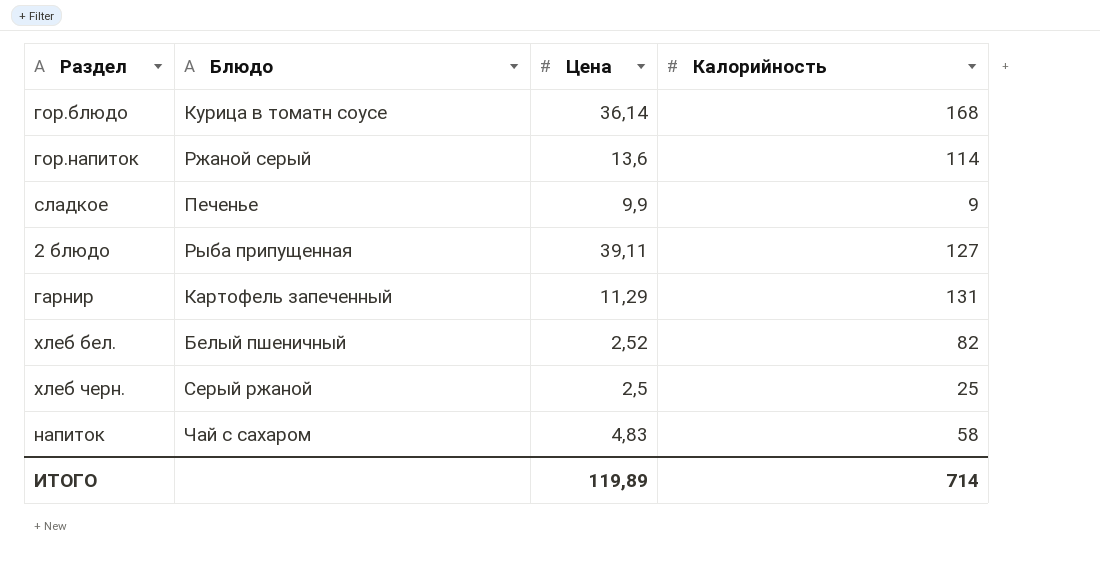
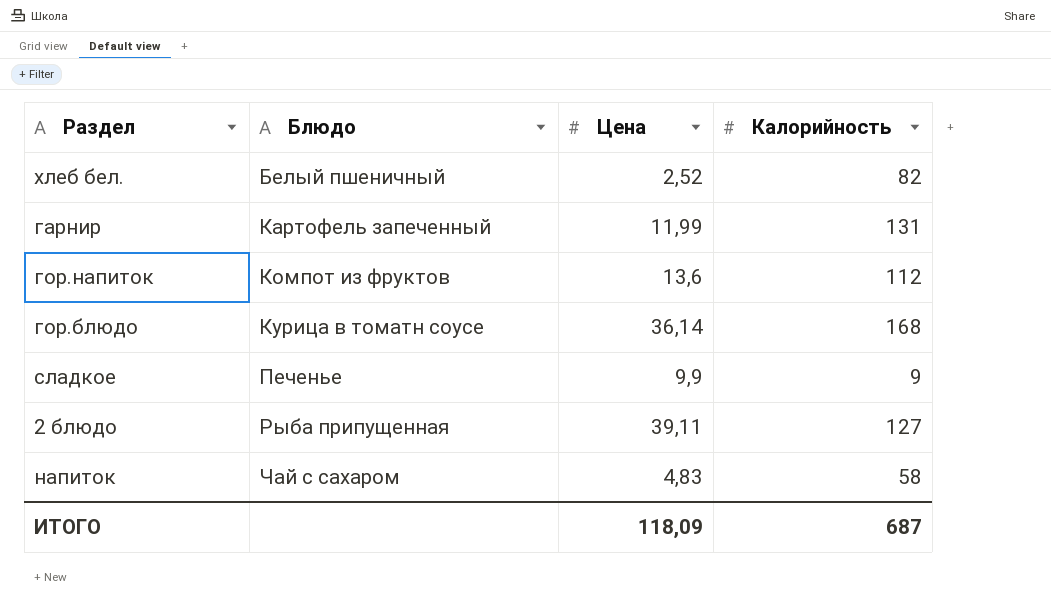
row order: none -> Блюдо ascending
row хлеб черн.: Серый ржаной | 2,5 | 25 -> none
гарнир | Цена: 11,29 -> 11,99
гор.напиток | Блюдо: Ржаной серый -> Компот из фруктов
гор.напиток | Калорийность: 114 -> 112
ИТОГО | Цена: 119,89 -> 118,09
ИТОГО | Калорийность: 714 -> 687

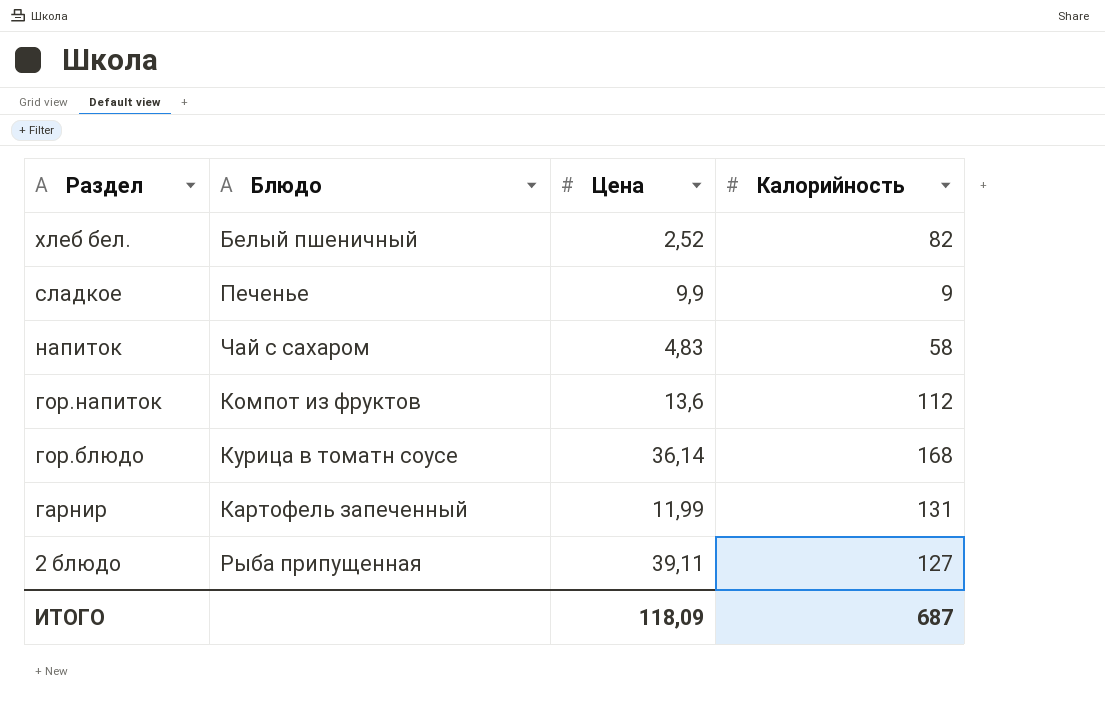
row order: Блюдо ascending -> Раздел descending

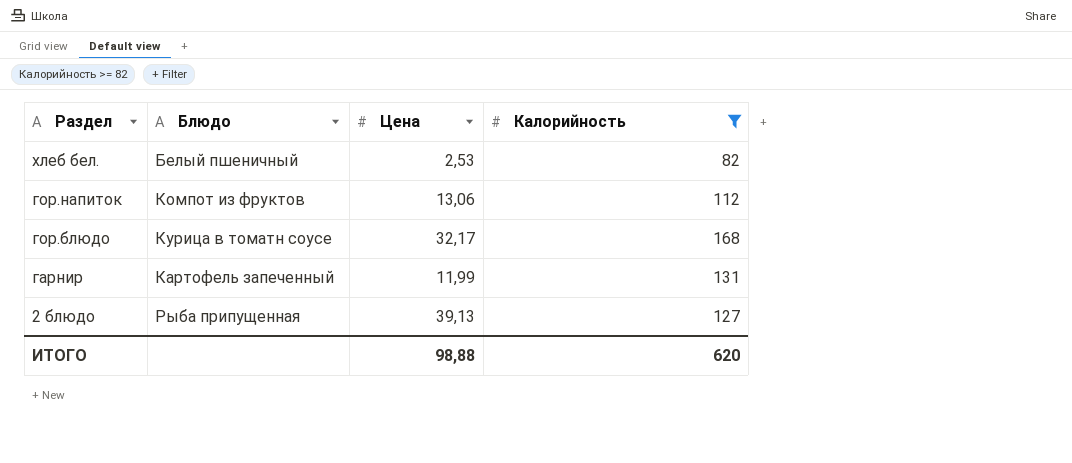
filter: none -> Калорийность >= 82
хлеб бел. | Цена: 2,52 -> 2,53
гор.напиток | Цена: 13,6 -> 13,06
гор.блюдо | Цена: 36,14 -> 32,17
2 блюдо | Цена: 39,11 -> 39,13
ИТОГО | Цена: 118,09 -> 98,88
ИТОГО | Калорийность: 687 -> 620

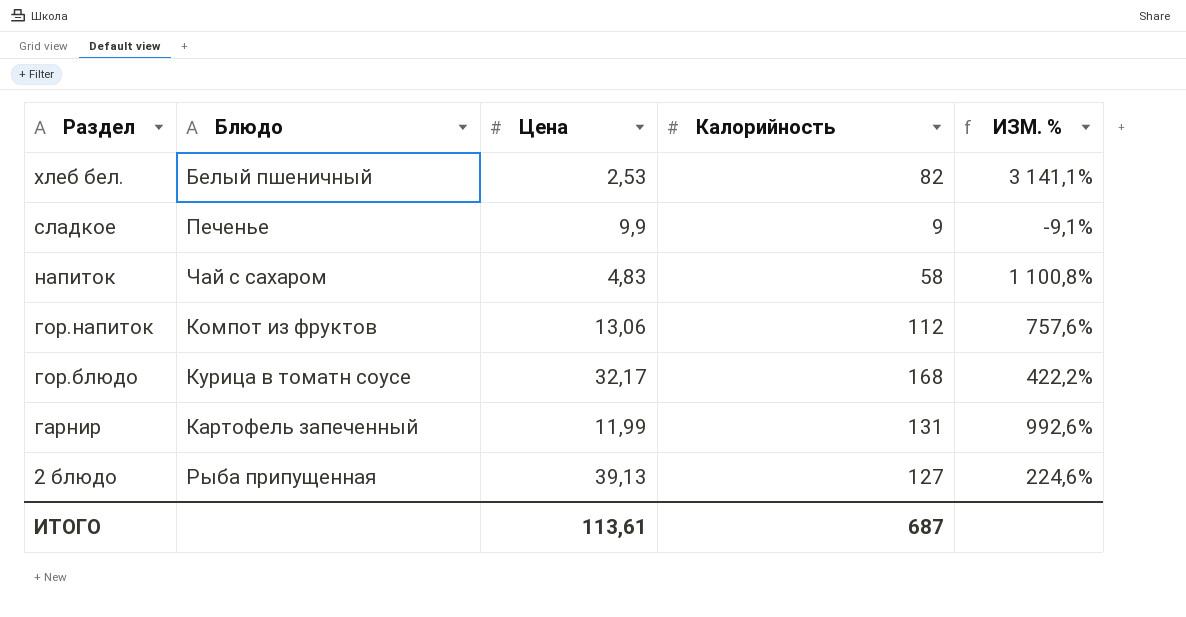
filter: Калорийность >= 82 -> none
column ИЗМ. % | formula: none -> ([Калорийность] - [Цена]) / [Цена]
ИТОГО | Цена: 98,88 -> 113,61
ИТОГО | Калорийность: 620 -> 687

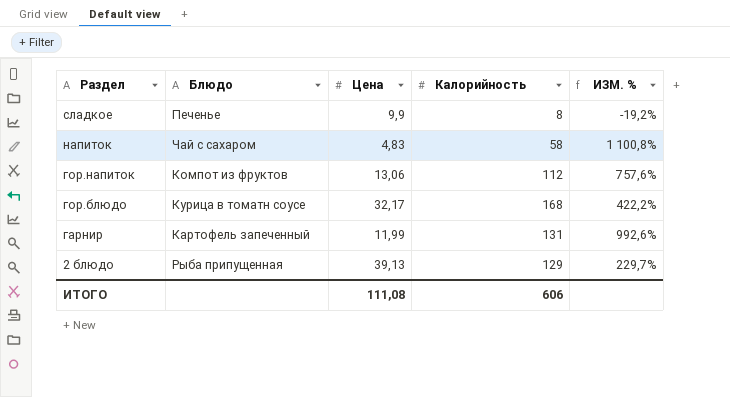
row хлеб бел.: Белый пшеничный | 2,53 | 82 | 3 141,1% -> none
сладкое | Калорийность: 9 -> 8
сладкое | ИЗМ. %: -9,1% -> -19,2%
2 блюдо | Калорийность: 127 -> 129
2 блюдо | ИЗМ. %: 224,6% -> 229,7%
ИТОГО | Цена: 113,61 -> 111,08
ИТОГО | Калорийность: 687 -> 606

